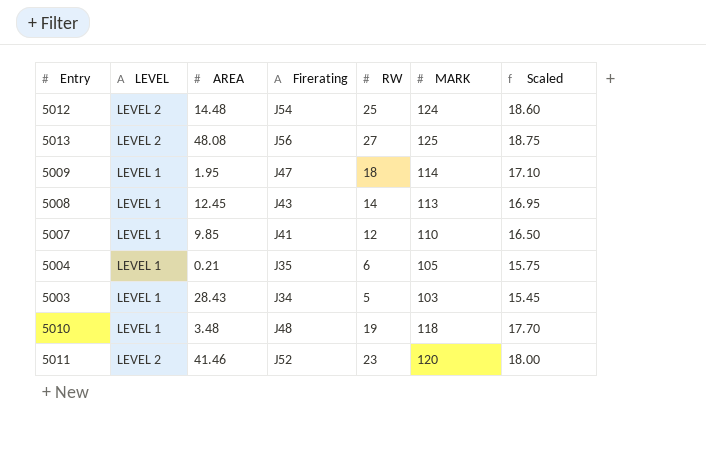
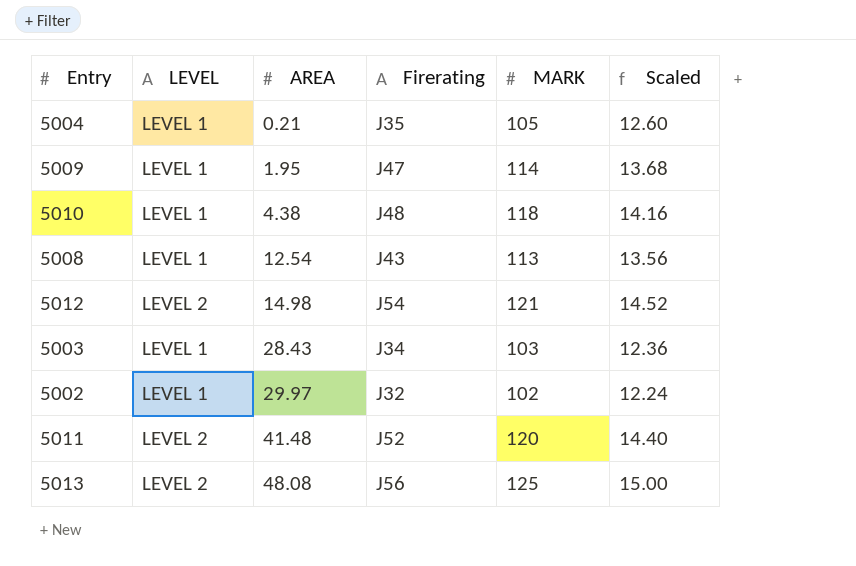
row order: none -> AREA ascending
column RW | position: 5 -> none
column Scaled | formula: [MARK] * 0.15 -> [MARK] * 0.12
row 5007: LEVEL 1 | 9.85 | J41 | 12 | 110 | 16.50 -> none
5010 | AREA: 3.48 -> 4.38
5008 | AREA: 12.45 -> 12.54
5012 | AREA: 14.48 -> 14.98
5012 | MARK: 124 -> 121
row 5002: none -> LEVEL 1 | 29.97 | J32 | 102 | 12.24
5011 | AREA: 41.46 -> 41.48

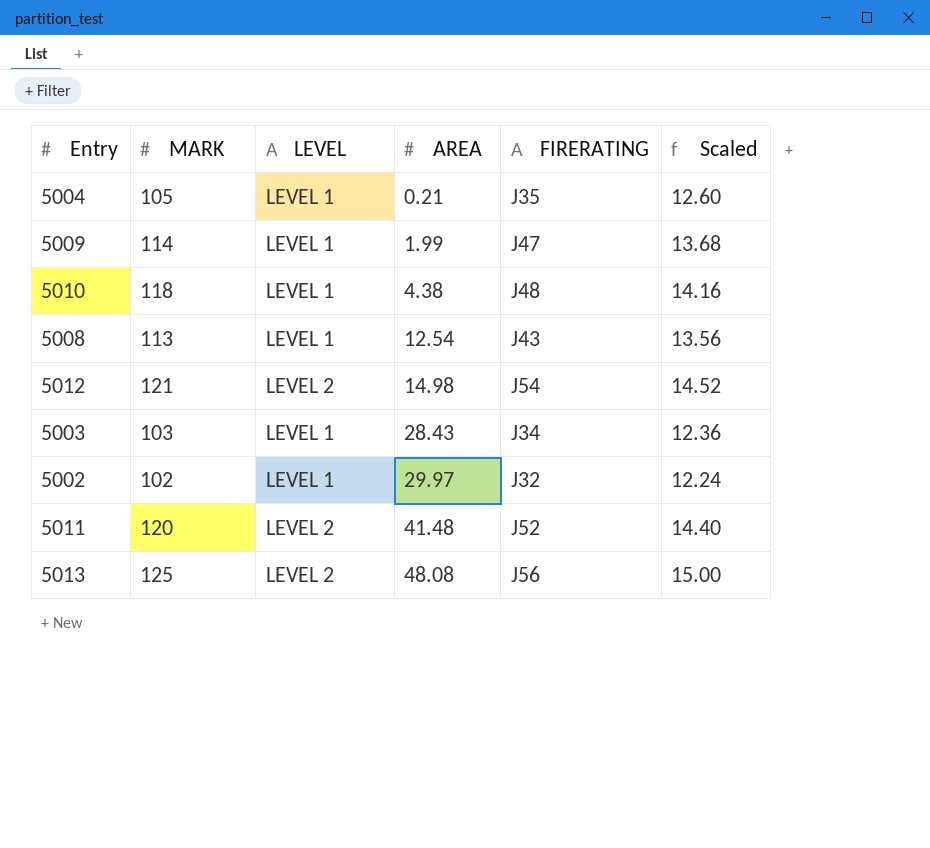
column MARK | position: 5 -> 2
column name: Firerating -> FIRERATING
5009 | AREA: 1.95 -> 1.99

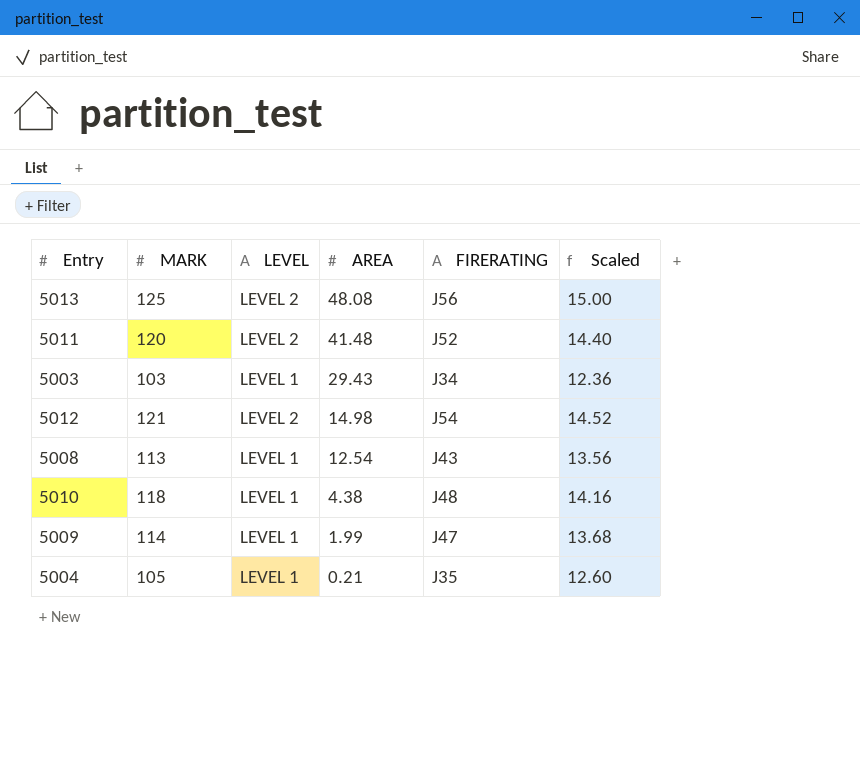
row order: AREA ascending -> AREA descending
row 5002: 102 | LEVEL 1 | 29.97 | J32 | 12.24 -> none
5003 | AREA: 28.43 -> 29.43

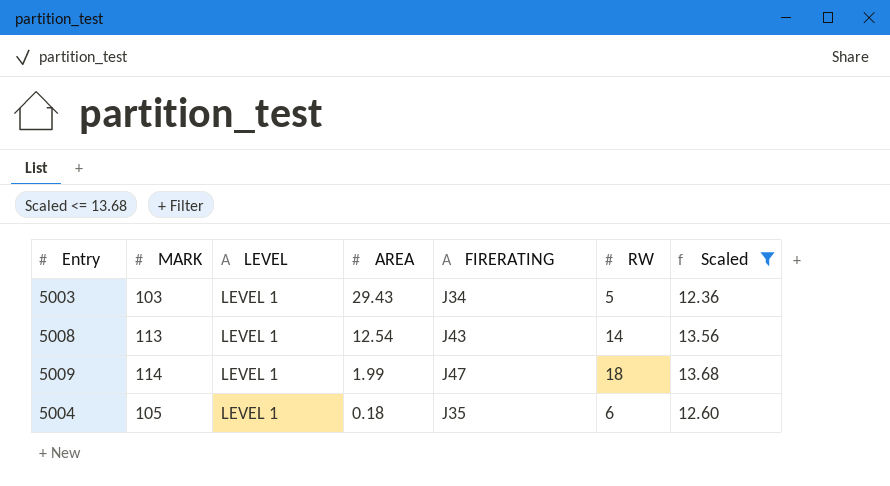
filter: none -> Scaled <= 13.68
column RW | position: none -> 6
5004 | AREA: 0.21 -> 0.18

